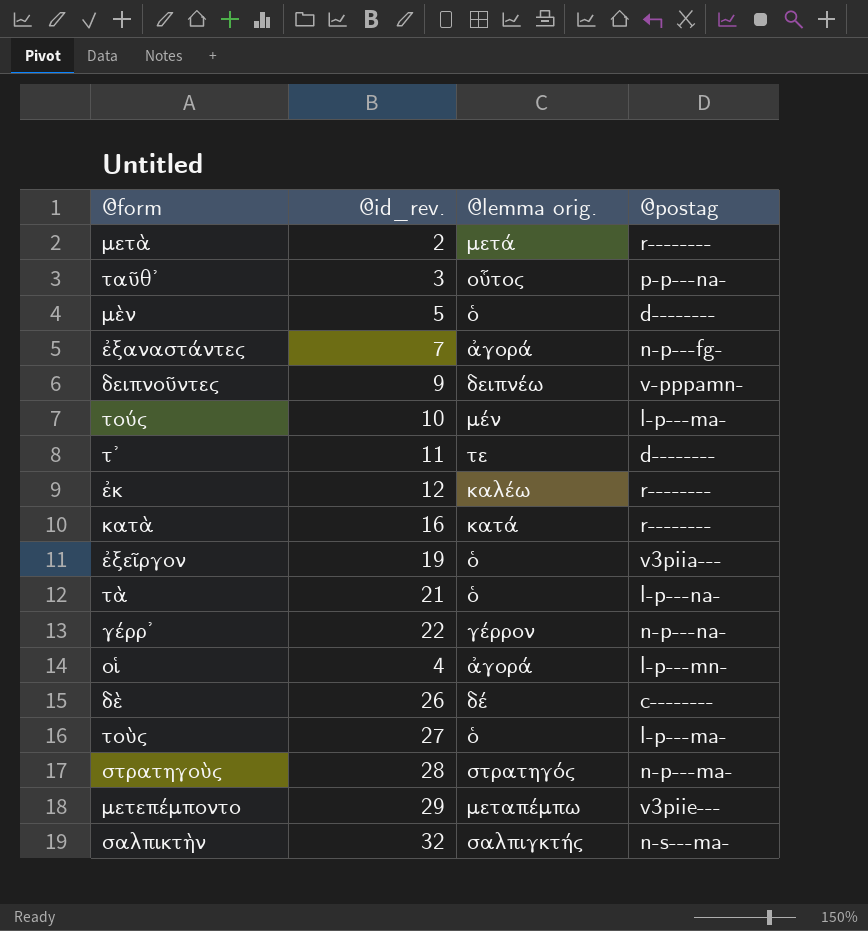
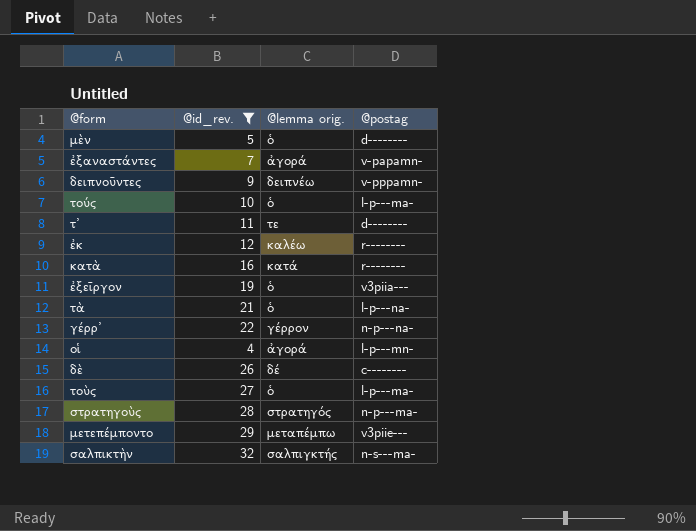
filter: none -> @id_rev. >= 4
ἐξαναστάντες | @postag: n-p---fg- -> v-papamn-
τούς | @lemma orig.: μέν -> ὁ

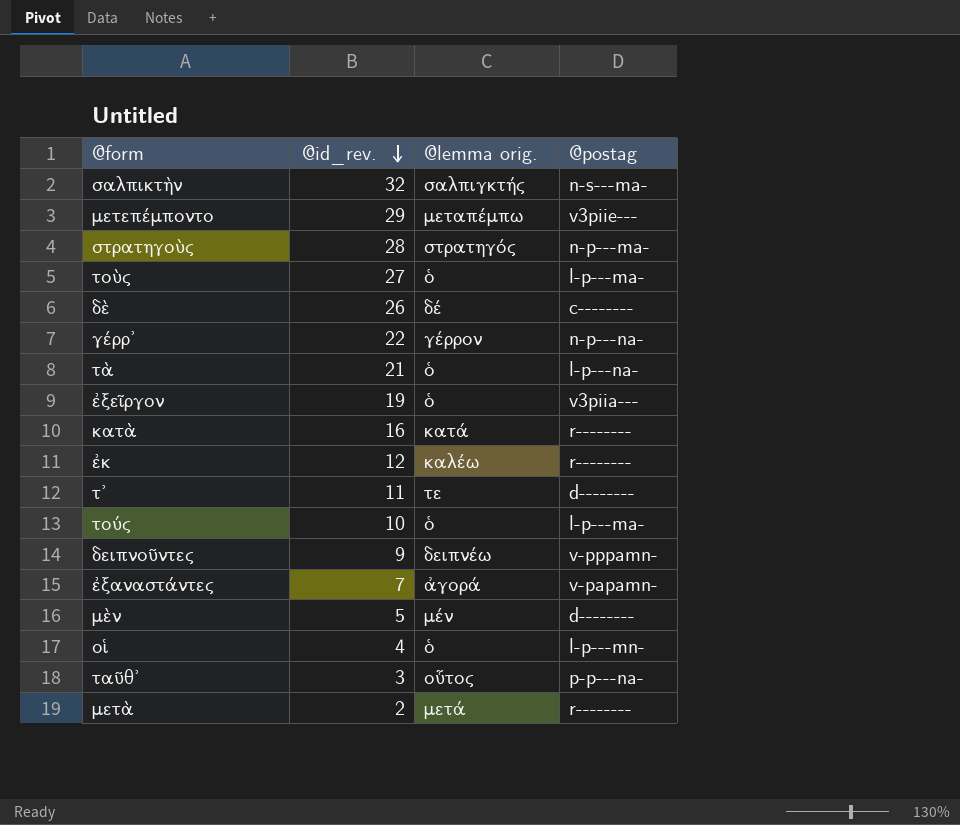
filter: @id_rev. >= 4 -> none
row order: none -> @id_rev. descending
μὲν | @lemma orig.: ὁ -> μέν
οἱ | @lemma orig.: ἀγορά -> ὁ

